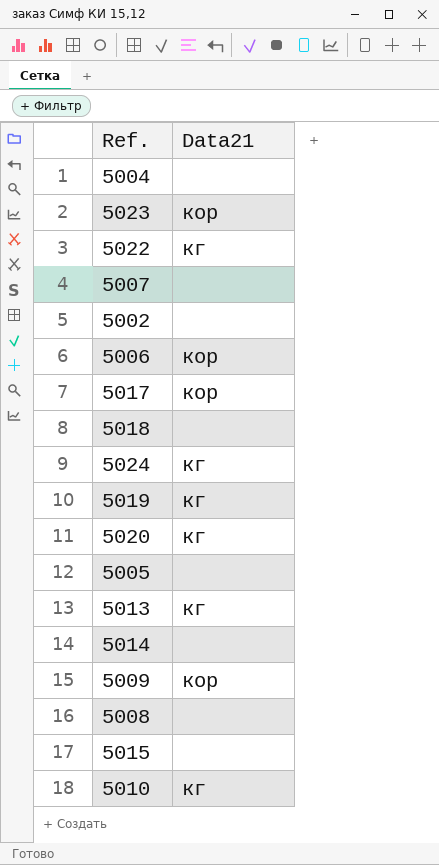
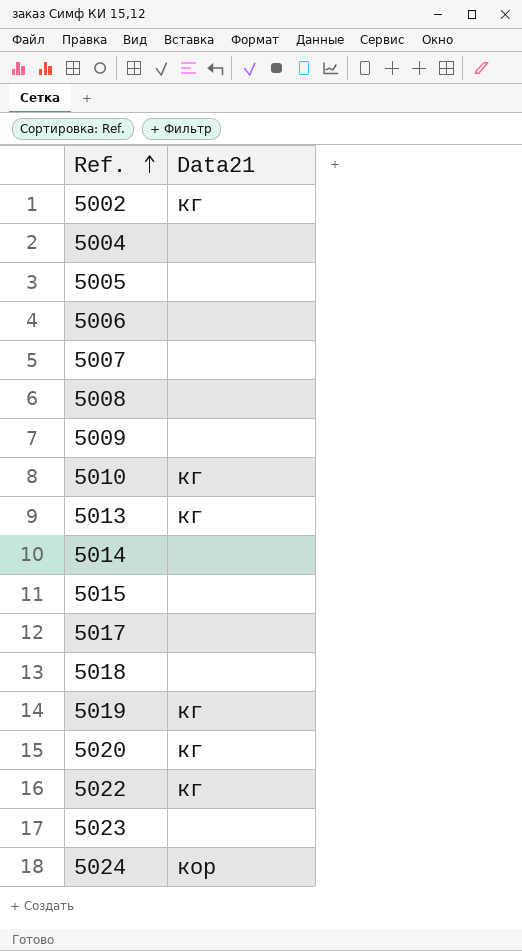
row order: none -> Ref. ascending
5002 | Data21: none -> кг
5006 | Data21: кор -> none
5009 | Data21: кор -> none
5017 | Data21: кор -> none
5023 | Data21: кор -> none
5024 | Data21: кг -> кор

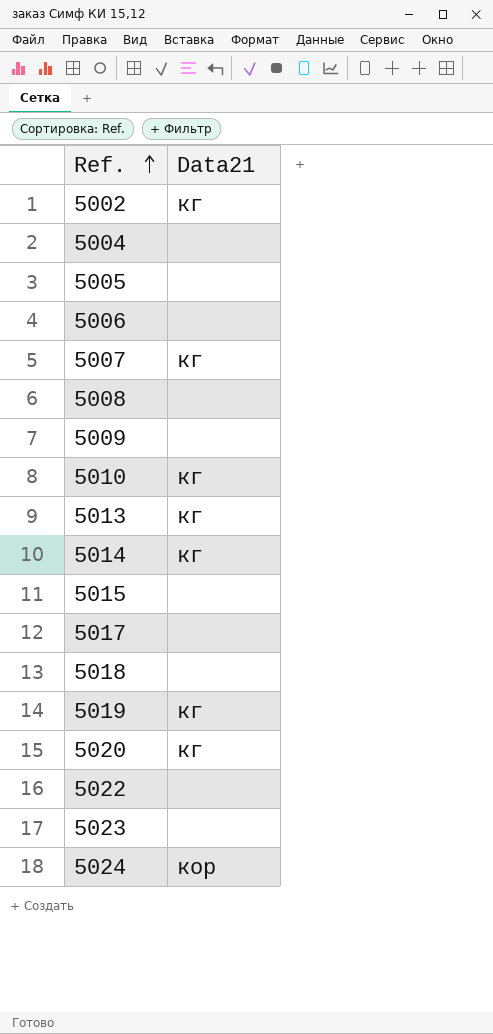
5007 | Data21: none -> кг
5014 | Data21: none -> кг
5022 | Data21: кг -> none

